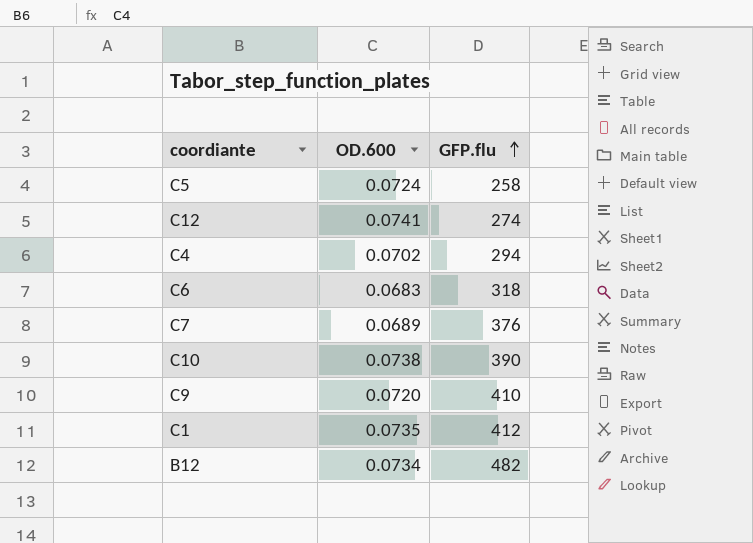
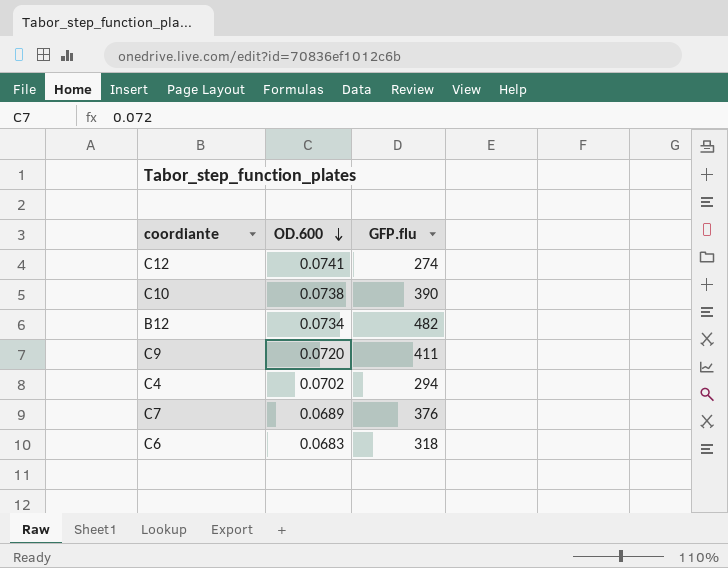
row order: GFP.flu ascending -> OD.600 descending
row C5: 0.0724 | 258 -> none
row C1: 0.0735 | 412 -> none
C9 | GFP.flu: 410 -> 411

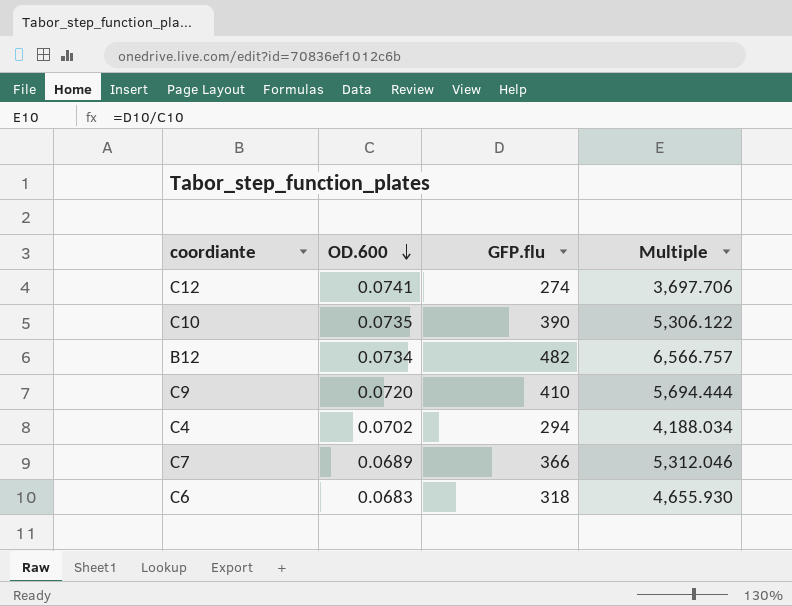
column Multiple | formula: none -> [GFP.flu] / [OD.600]
C10 | OD.600: 0.0738 -> 0.0735
C9 | GFP.flu: 411 -> 410
C7 | GFP.flu: 376 -> 366

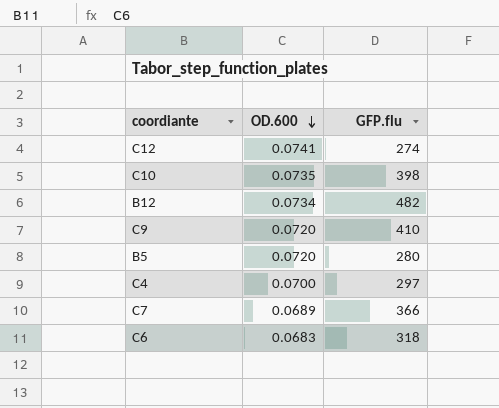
column Multiple | formula: [GFP.flu] / [OD.600] -> none
C10 | GFP.flu: 390 -> 398
row B5: none -> 0.0720 | 280
C4 | OD.600: 0.0702 -> 0.0700
C4 | GFP.flu: 294 -> 297

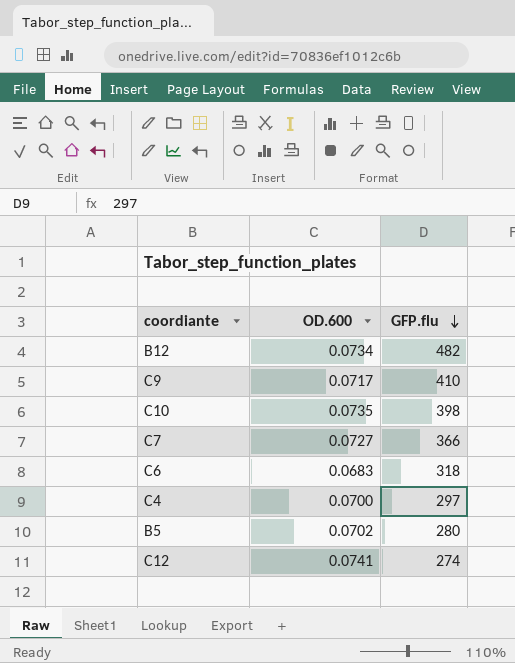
row order: OD.600 descending -> GFP.flu descending
C9 | OD.600: 0.0720 -> 0.0717
C7 | OD.600: 0.0689 -> 0.0727
B5 | OD.600: 0.0720 -> 0.0702

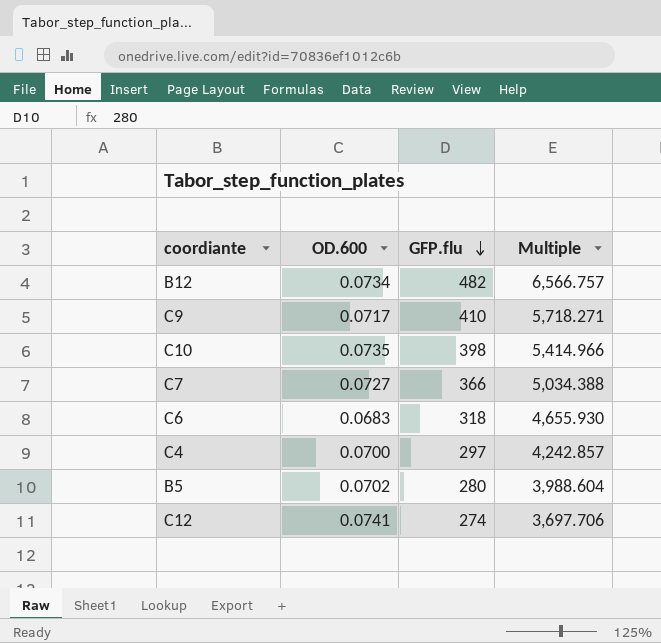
column Multiple | formula: none -> [GFP.flu] / [OD.600]

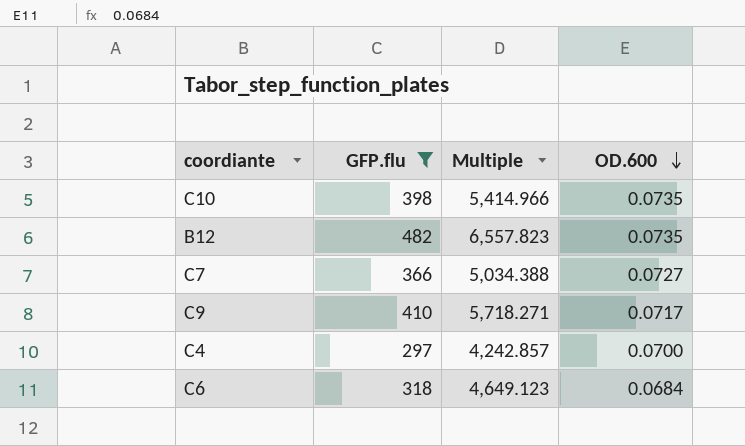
filter: none -> GFP.flu >= 297
row order: GFP.flu descending -> OD.600 descending
column OD.600 | position: 2 -> 4
B12 | Multiple: 6,566.757 -> 6,557.823
B12 | OD.600: 0.0734 -> 0.0735
C6 | Multiple: 4,655.930 -> 4,649.123
C6 | OD.600: 0.0683 -> 0.0684

